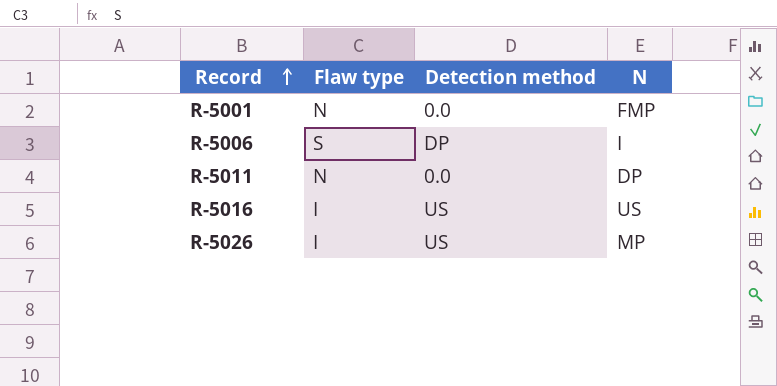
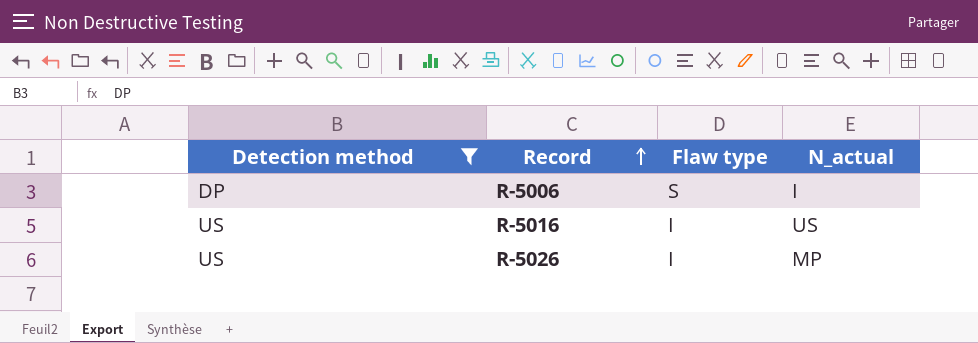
filter: none -> Detection method != 0.0
column Detection method | position: 3 -> 1
column name: N -> N_actual

